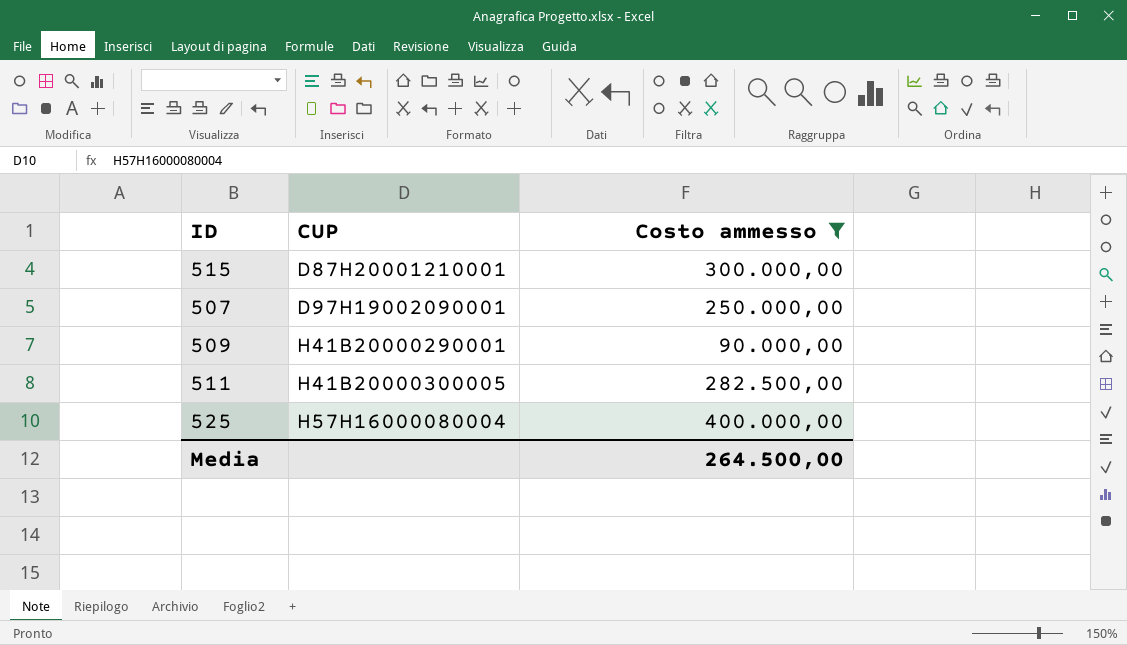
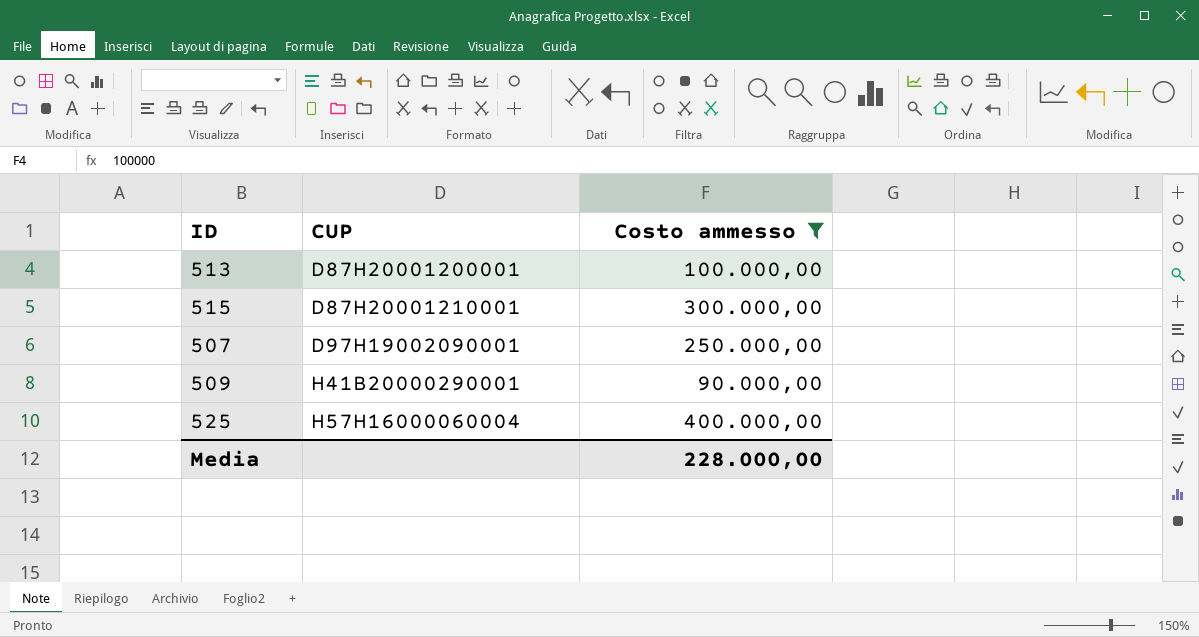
row 511: H41B20000300005 | 282.500,00 -> none
row 513: none -> D87H20001200001 | 100.000,00
525 | CUP: H57H16000080004 -> H57H16000060004
Media | Costo ammesso: 264.500,00 -> 228.000,00

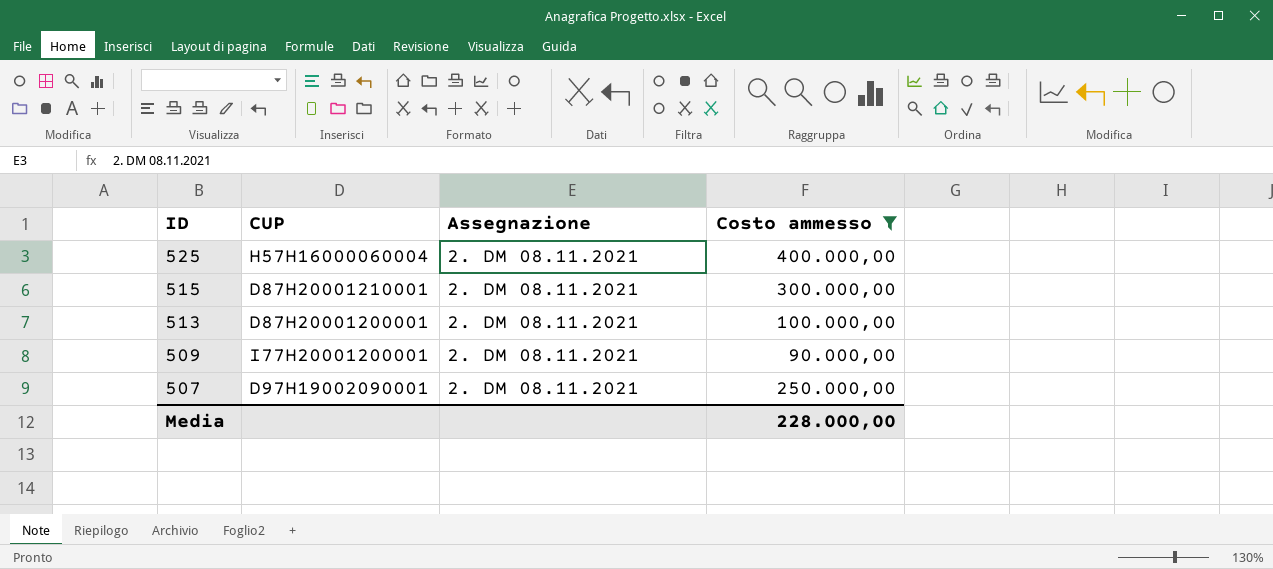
row order: CUP ascending -> ID descending
column Assegnazione | position: none -> 3
509 | CUP: H41B20000290001 -> I77H20001200001

